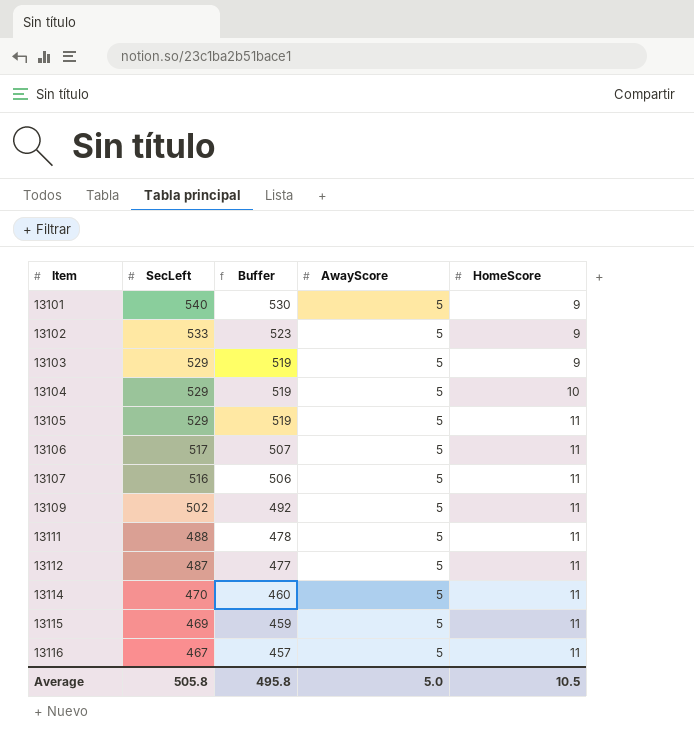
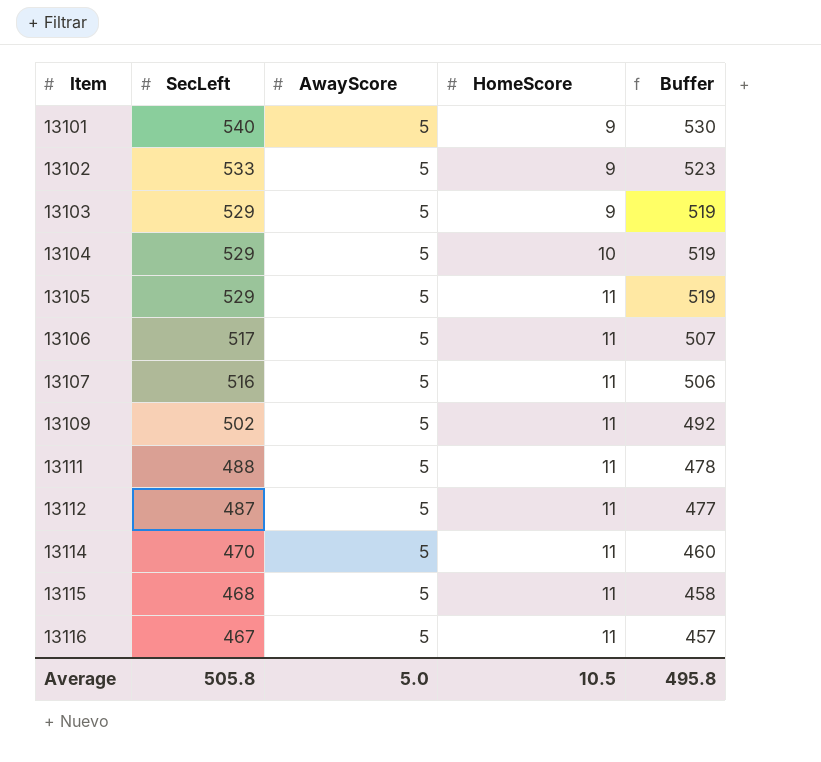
column Buffer | position: 3 -> 5
13115 | SecLeft: 469 -> 468
13115 | Buffer: 459 -> 458

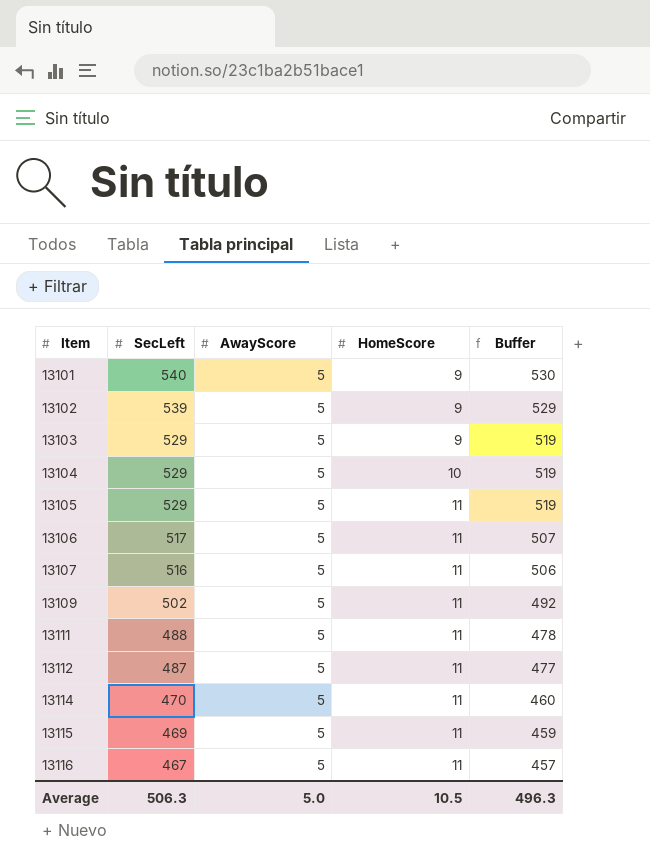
13102 | SecLeft: 533 -> 539
13102 | Buffer: 523 -> 529
13115 | SecLeft: 468 -> 469
13115 | Buffer: 458 -> 459
Average | SecLeft: 505.8 -> 506.3
Average | Buffer: 495.8 -> 496.3

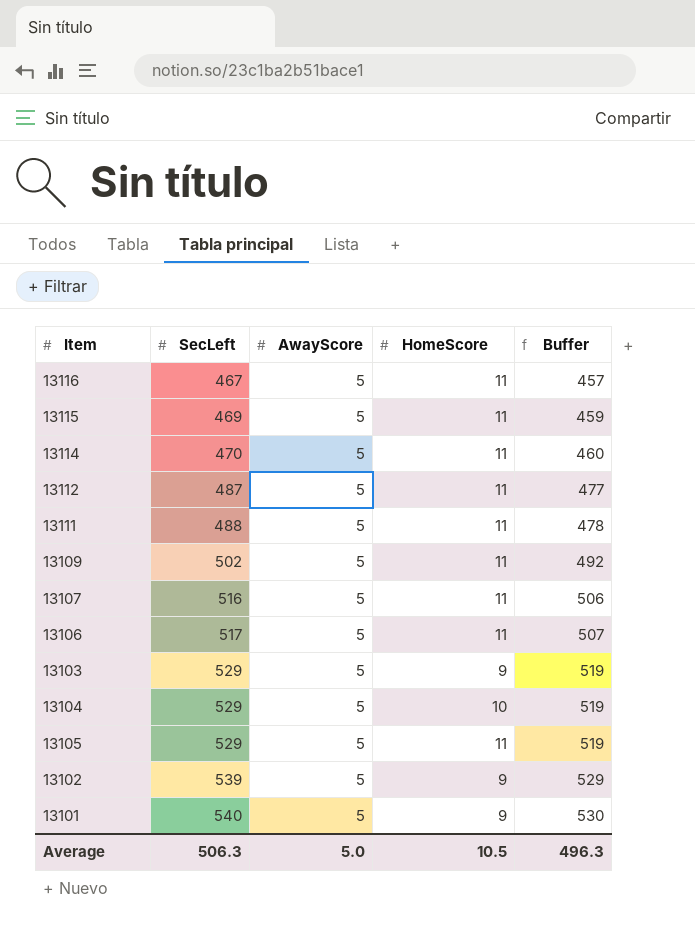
row order: Item ascending -> SecLeft ascending

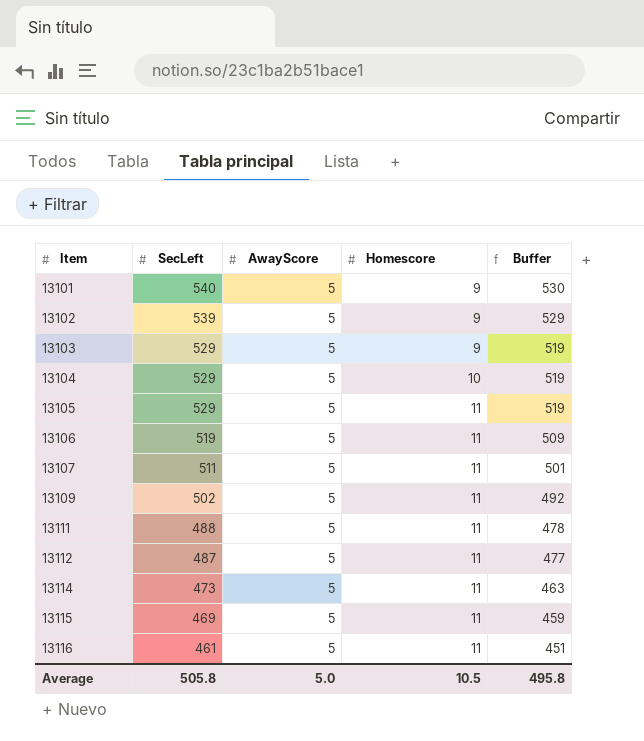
row order: SecLeft ascending -> Item ascending
column name: HomeScore -> Homescore
13106 | SecLeft: 517 -> 519
13106 | Buffer: 507 -> 509
13107 | SecLeft: 516 -> 511
13107 | Buffer: 506 -> 501
13114 | SecLeft: 470 -> 473
13114 | Buffer: 460 -> 463
13116 | SecLeft: 467 -> 461
13116 | Buffer: 457 -> 451
Average | SecLeft: 506.3 -> 505.8
Average | Buffer: 496.3 -> 495.8

